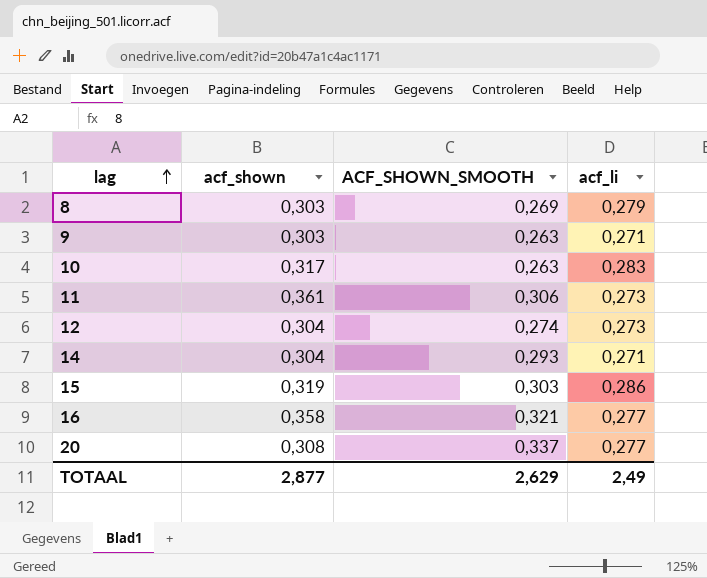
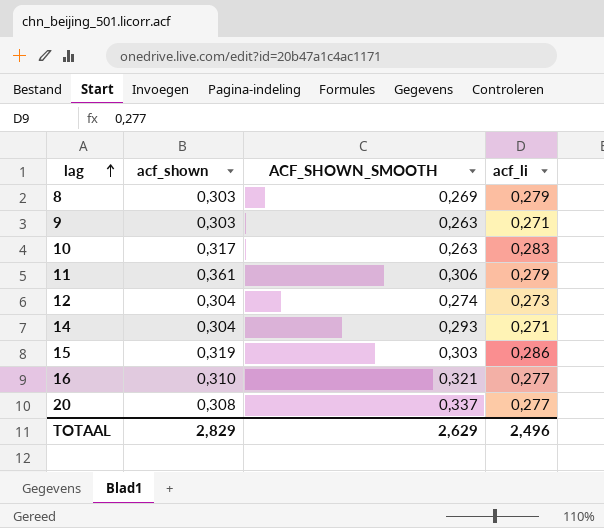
11 | acf_li: 0,273 -> 0,279
16 | acf_shown: 0,358 -> 0,310
TOTAAL | acf_shown: 2,877 -> 2,829
TOTAAL | acf_li: 2,49 -> 2,496

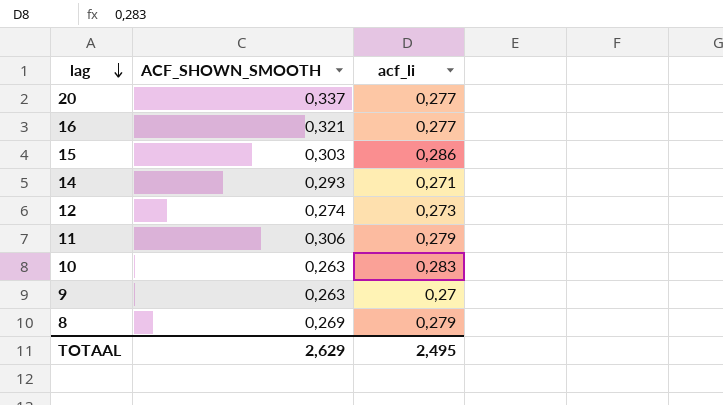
row order: lag ascending -> lag descending
column acf_shown | position: 2 -> none
9 | acf_li: 0,271 -> 0,27
TOTAAL | acf_li: 2,496 -> 2,495

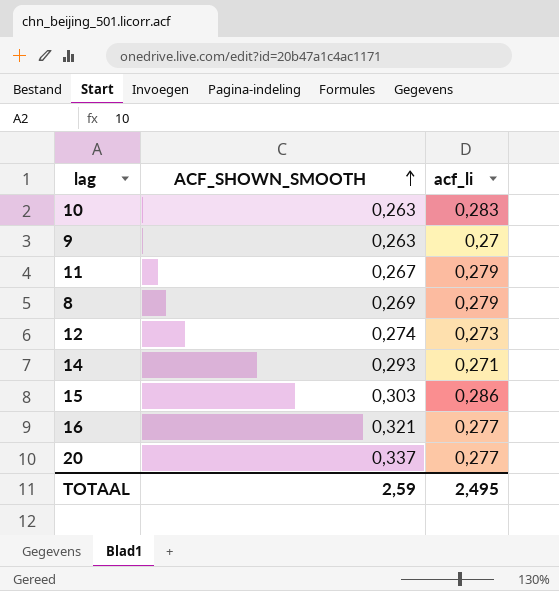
row order: lag descending -> ACF_SHOWN_SMOOTH ascending
11 | ACF_SHOWN_SMOOTH: 0,306 -> 0,267
TOTAAL | ACF_SHOWN_SMOOTH: 2,629 -> 2,59

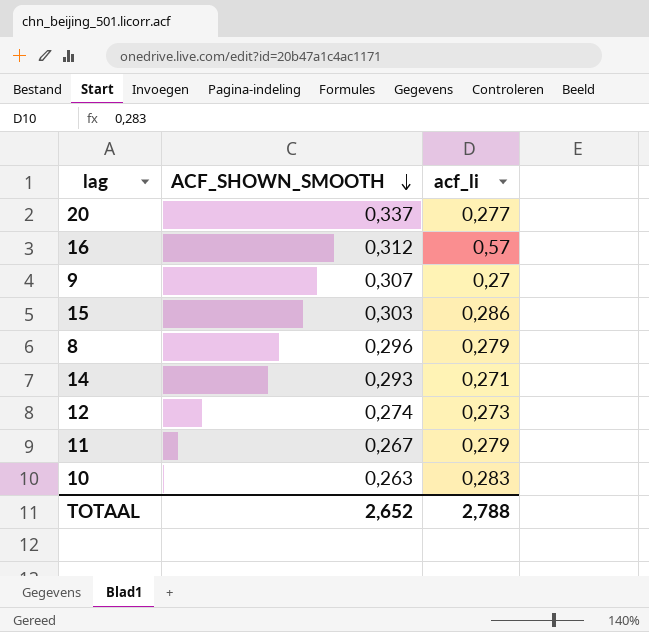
row order: ACF_SHOWN_SMOOTH ascending -> ACF_SHOWN_SMOOTH descending
16 | ACF_SHOWN_SMOOTH: 0,321 -> 0,312
16 | acf_li: 0,277 -> 0,57
9 | ACF_SHOWN_SMOOTH: 0,263 -> 0,307
8 | ACF_SHOWN_SMOOTH: 0,269 -> 0,296
TOTAAL | ACF_SHOWN_SMOOTH: 2,59 -> 2,652
TOTAAL | acf_li: 2,495 -> 2,788

